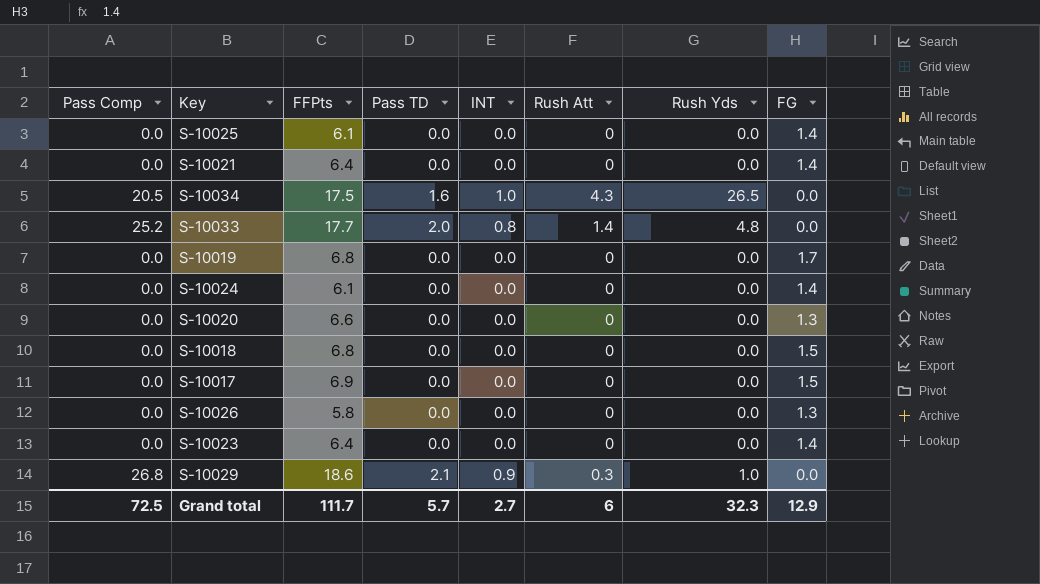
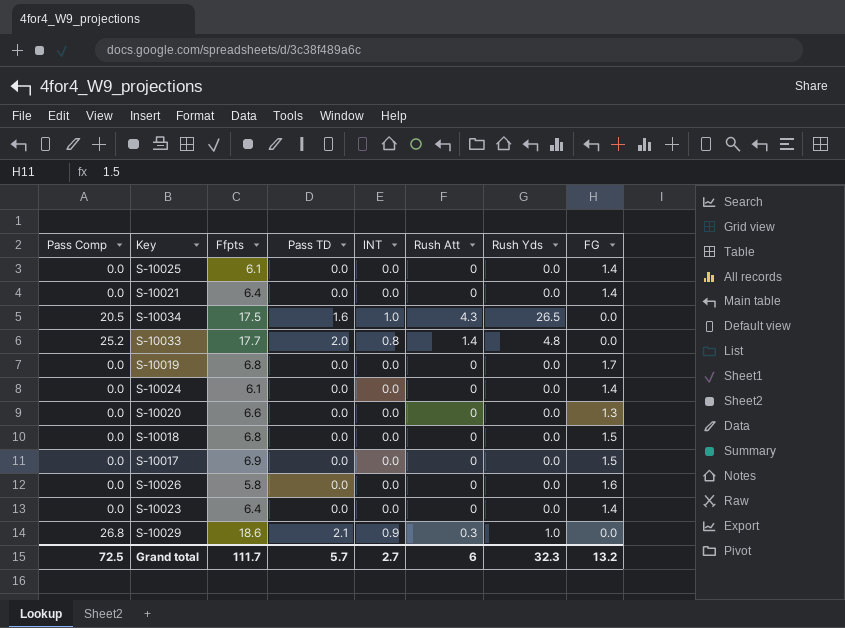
column name: FFPts -> Ffpts
S-10026 | FG: 1.3 -> 1.6
Grand total | FG: 12.9 -> 13.2

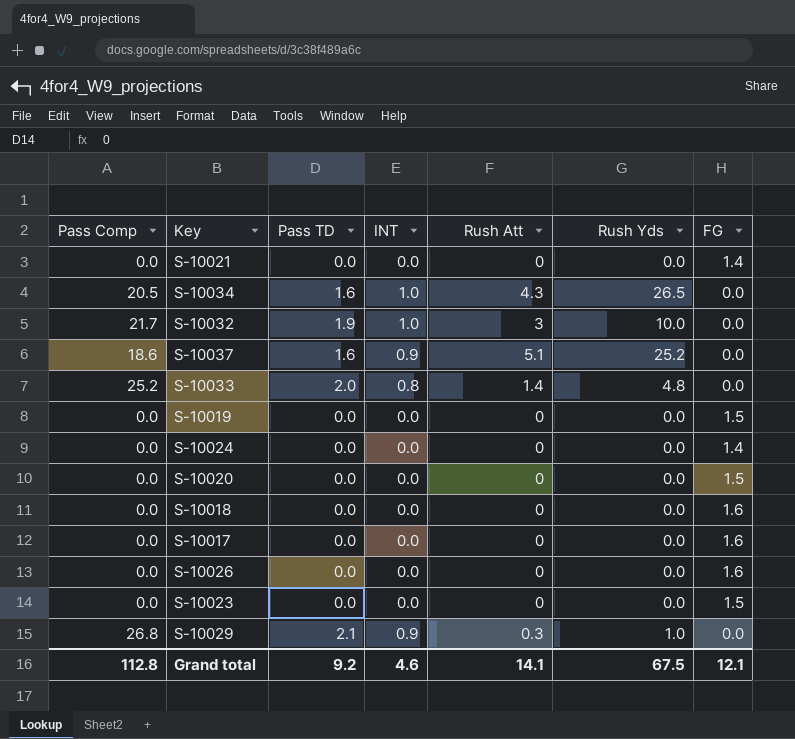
column Ffpts | position: 3 -> none
row S-10025: 0.0 | 6.1 | 0.0 | 0.0 | 0 | 0.0 | 1.4 -> none
row S-10032: none -> 21.7 | 1.9 | 1.0 | 3 | 10.0 | 0.0
row S-10037: none -> 18.6 | 1.6 | 0.9 | 5.1 | 25.2 | 0.0
S-10019 | FG: 1.7 -> 1.5
S-10020 | FG: 1.3 -> 1.5
S-10018 | FG: 1.5 -> 1.6
S-10017 | FG: 1.5 -> 1.6
S-10023 | FG: 1.4 -> 1.5
Grand total | Pass Comp: 72.5 -> 112.8
Grand total | Pass TD: 5.7 -> 9.2
Grand total | INT: 2.7 -> 4.6
Grand total | Rush Att: 6 -> 14.1
Grand total | Rush Yds: 32.3 -> 67.5
Grand total | FG: 13.2 -> 12.1

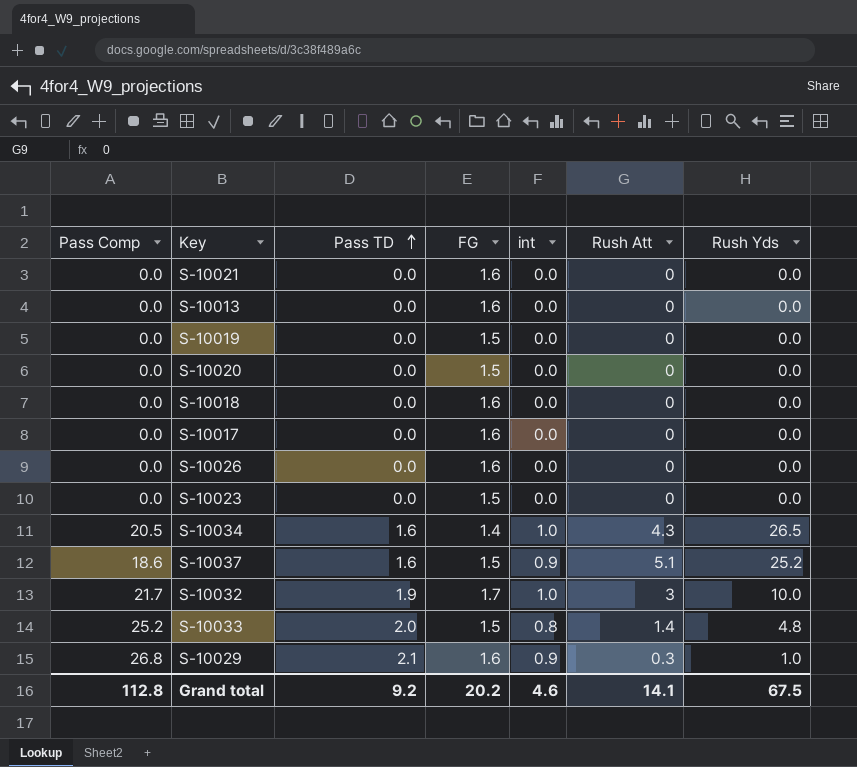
row order: none -> Pass TD ascending
column FG | position: 7 -> 4
column name: INT -> int
row S-10024: 0.0 | 0.0 | 0.0 | 0 | 0.0 | 1.4 -> none
S-10021 | FG: 1.4 -> 1.6
row S-10013: none -> 0.0 | 0.0 | 1.6 | 0.0 | 0 | 0.0
S-10034 | FG: 0.0 -> 1.4
S-10037 | FG: 0.0 -> 1.5
S-10032 | FG: 0.0 -> 1.7
S-10033 | FG: 0.0 -> 1.5
S-10029 | FG: 0.0 -> 1.6
Grand total | FG: 12.1 -> 20.2

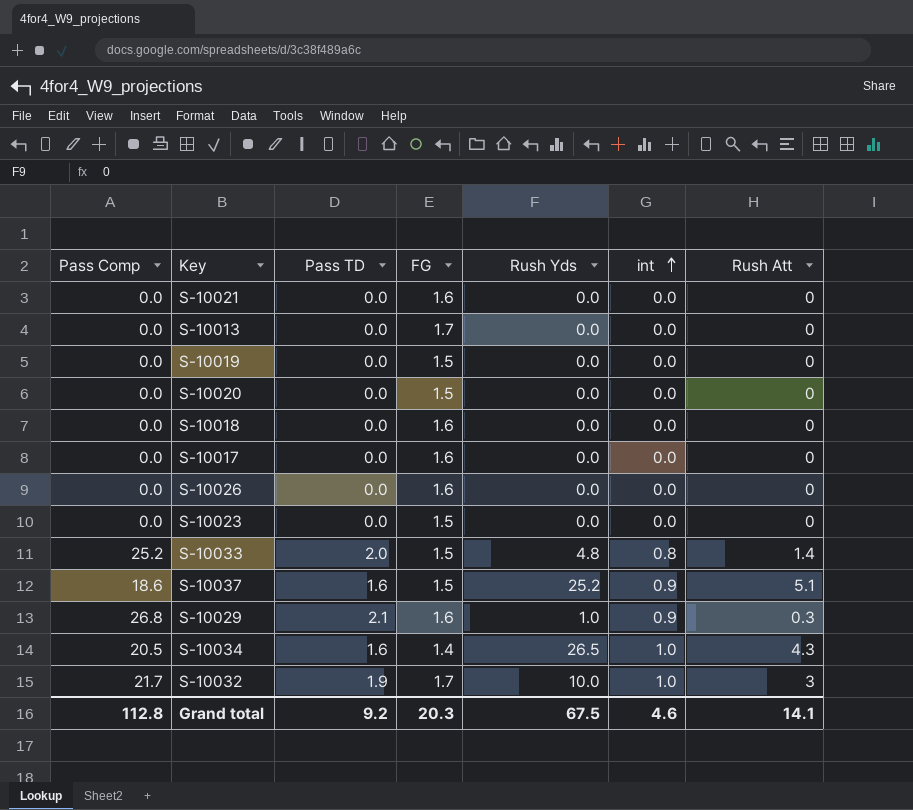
row order: Pass TD ascending -> int ascending
column Rush Yds | position: 7 -> 5
S-10013 | FG: 1.6 -> 1.7
Grand total | FG: 20.2 -> 20.3

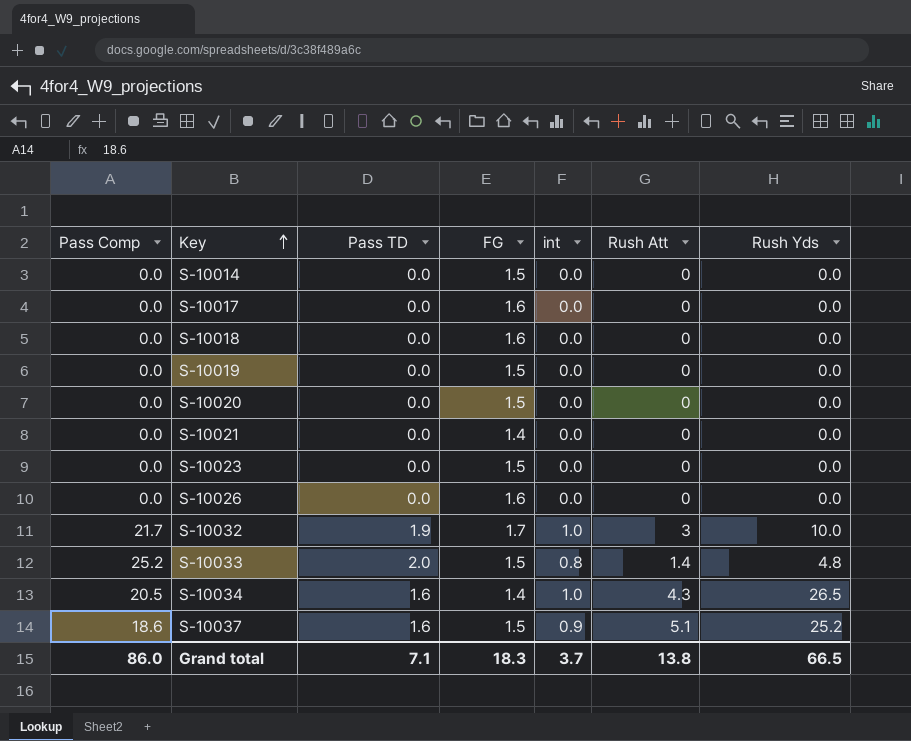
row order: int ascending -> Key ascending
column Rush Yds | position: 5 -> 7
row S-10013: 0.0 | 0.0 | 1.7 | 0.0 | 0.0 | 0 -> none
row S-10029: 26.8 | 2.1 | 1.6 | 1.0 | 0.9 | 0.3 -> none
row S-10014: none -> 0.0 | 0.0 | 1.5 | 0.0 | 0 | 0.0
S-10021 | FG: 1.6 -> 1.4
Grand total | Pass Comp: 112.8 -> 86.0
Grand total | Pass TD: 9.2 -> 7.1
Grand total | FG: 20.3 -> 18.3
Grand total | int: 4.6 -> 3.7
Grand total | Rush Att: 14.1 -> 13.8
Grand total | Rush Yds: 67.5 -> 66.5

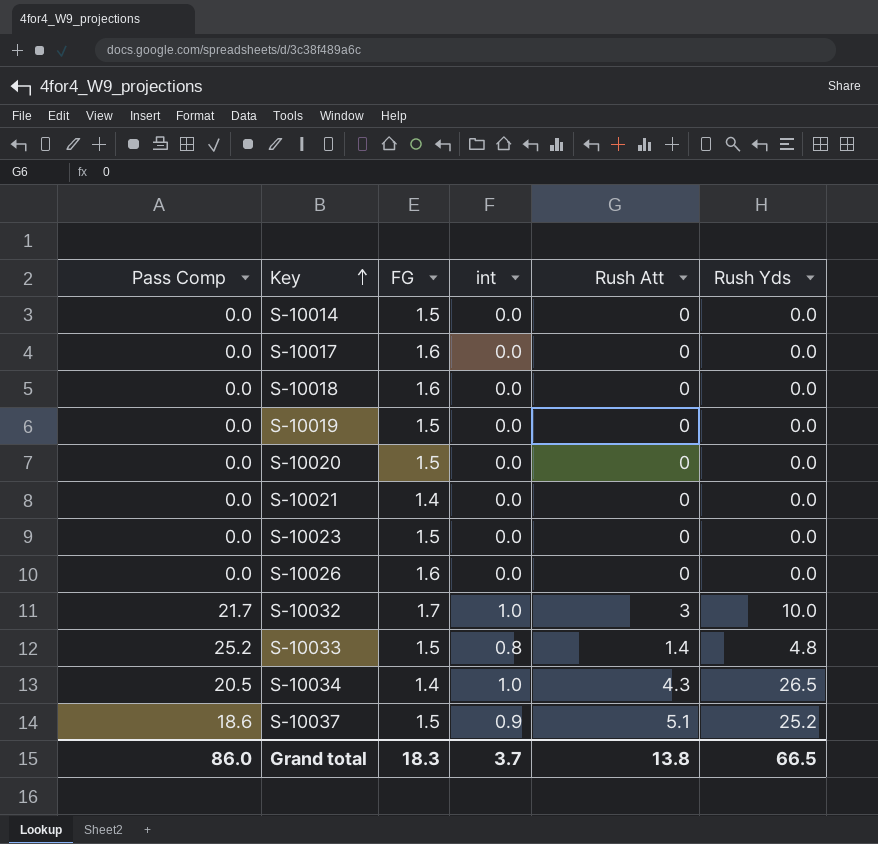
column Pass TD | position: 3 -> none

